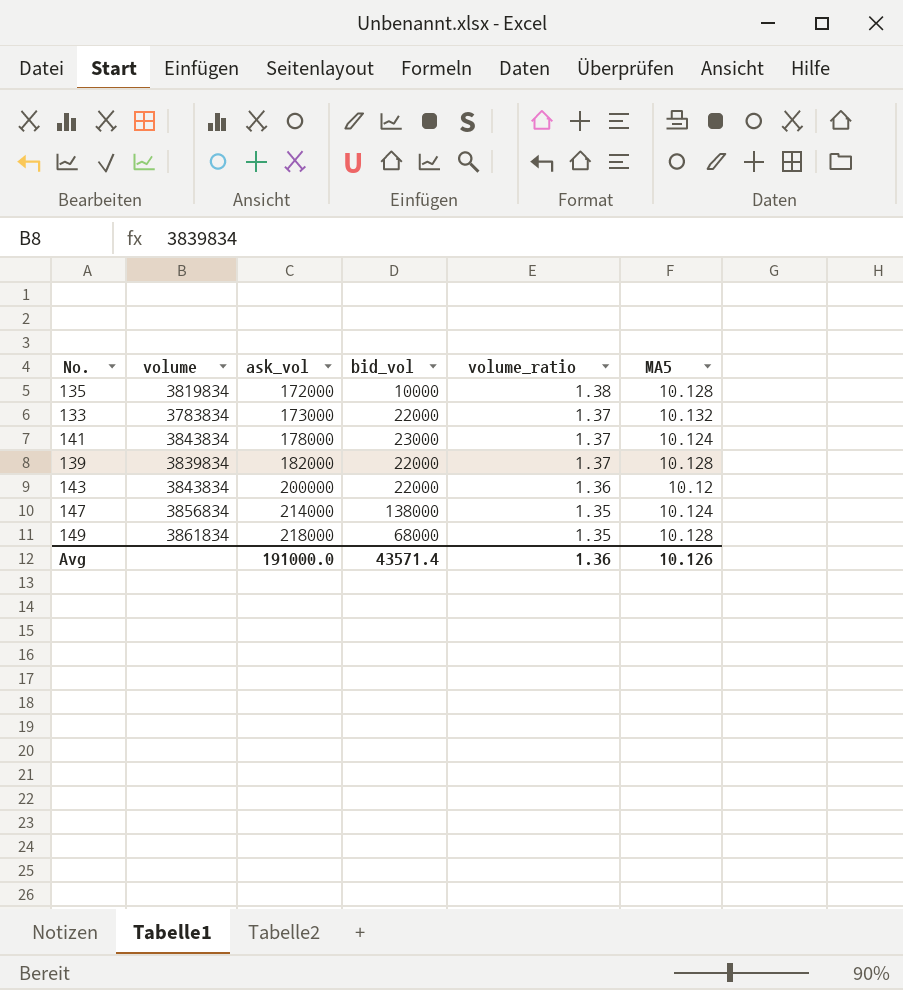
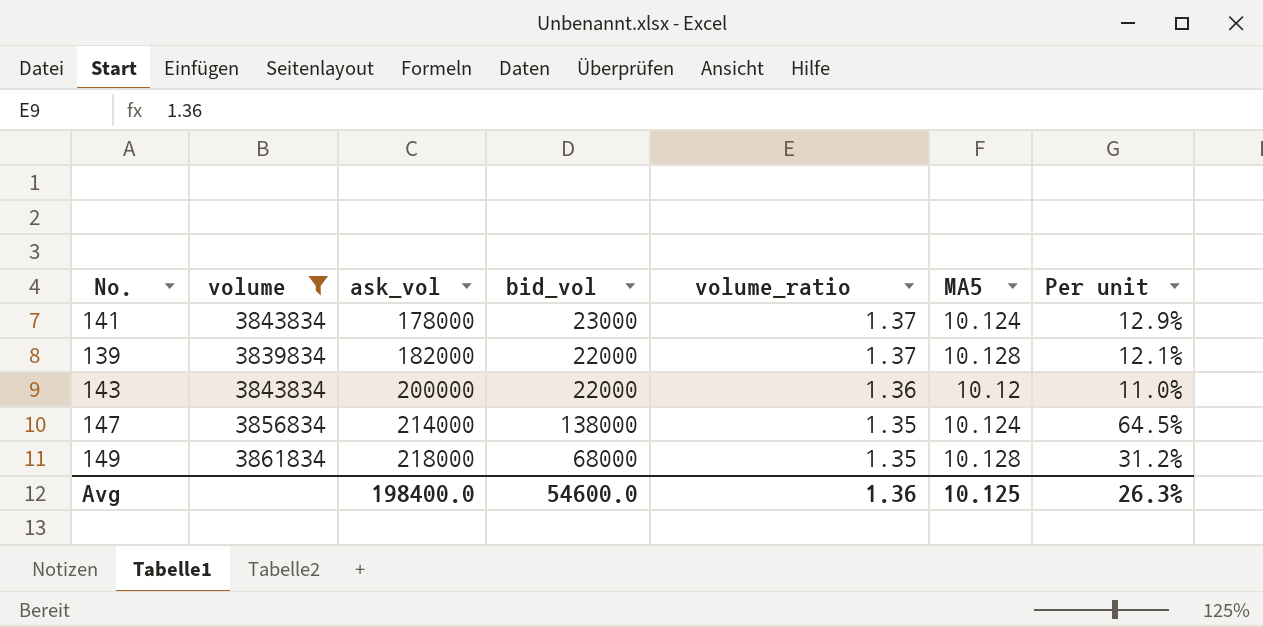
filter: none -> volume >= 3839834
column Per unit | formula: none -> [bid_vol] / [ask_vol]
Avg | ask_vol: 191000.0 -> 198400.0
Avg | bid_vol: 43571.4 -> 54600.0
Avg | MA5: 10.126 -> 10.125

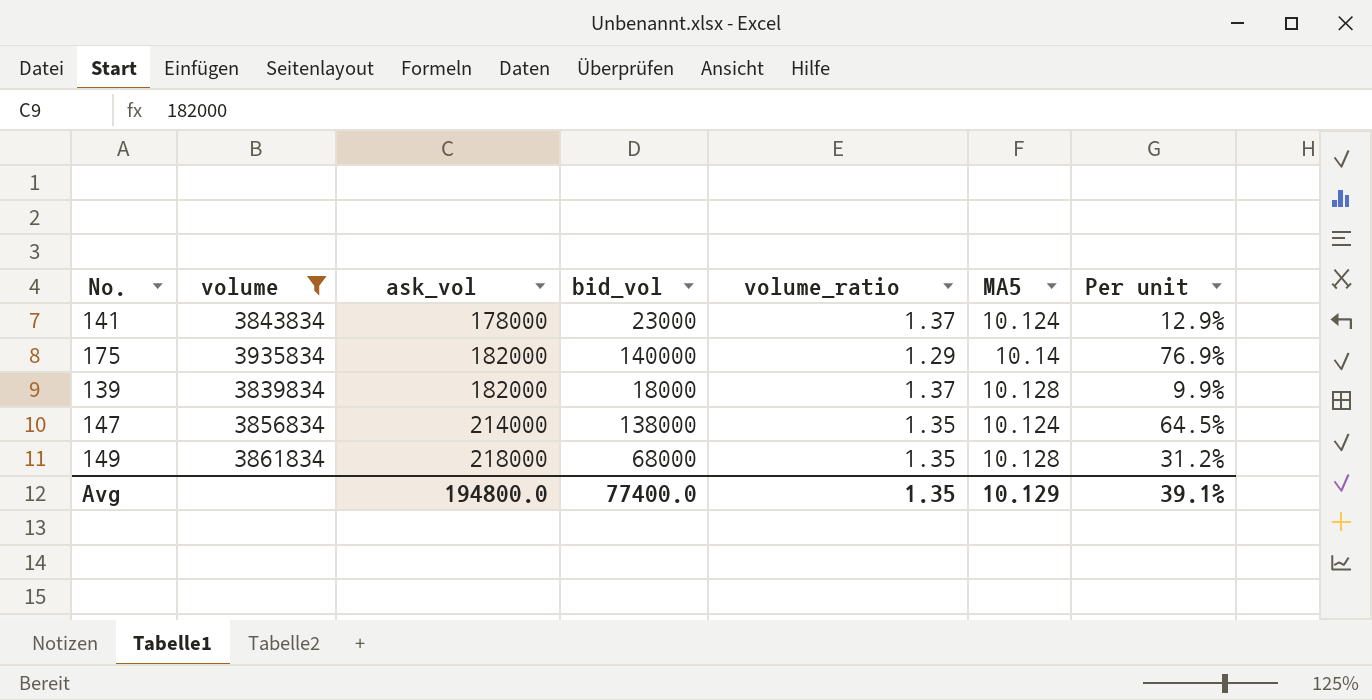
row 143: 3843834 | 200000 | 22000 | 1.36 | 10.12 | 11.0% -> none
row 175: none -> 3935834 | 182000 | 140000 | 1.29 | 10.14 | 76.9%
139 | bid_vol: 22000 -> 18000
139 | Per unit: 12.1% -> 9.9%
Avg | ask_vol: 198400.0 -> 194800.0
Avg | bid_vol: 54600.0 -> 77400.0
Avg | volume_ratio: 1.36 -> 1.35
Avg | MA5: 10.125 -> 10.129
Avg | Per unit: 26.3% -> 39.1%

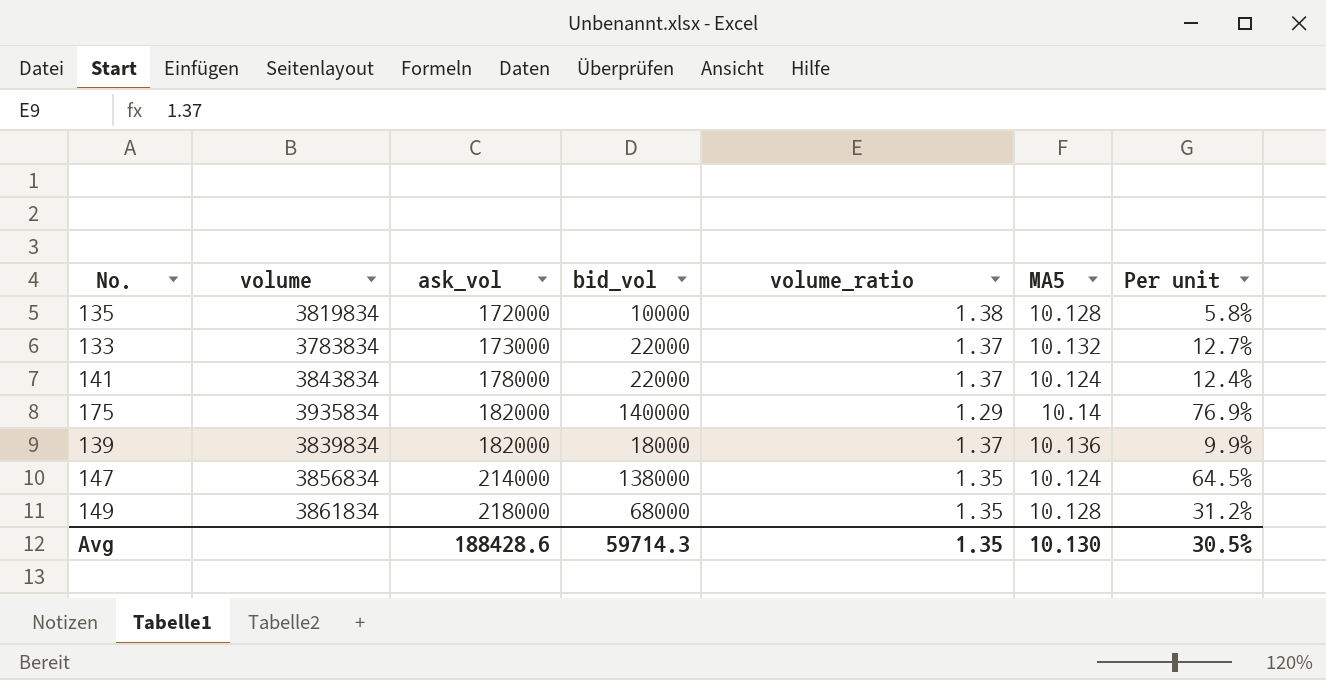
filter: volume >= 3839834 -> none
141 | bid_vol: 23000 -> 22000
141 | Per unit: 12.9% -> 12.4%
139 | MA5: 10.128 -> 10.136
Avg | ask_vol: 194800.0 -> 188428.6
Avg | bid_vol: 77400.0 -> 59714.3
Avg | MA5: 10.129 -> 10.130
Avg | Per unit: 39.1% -> 30.5%

